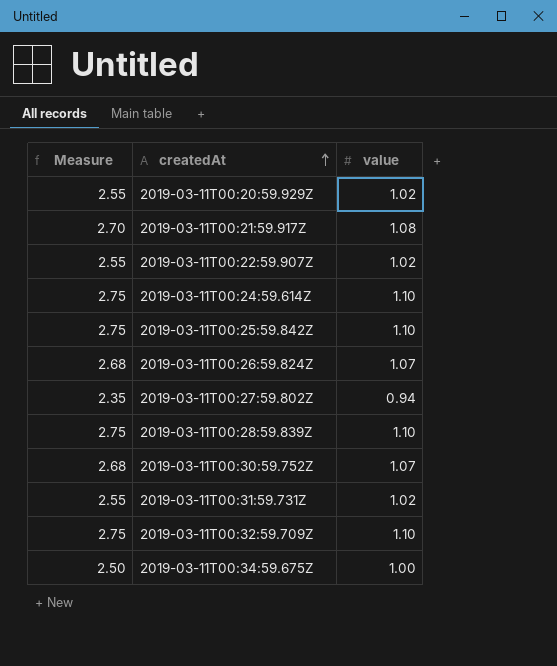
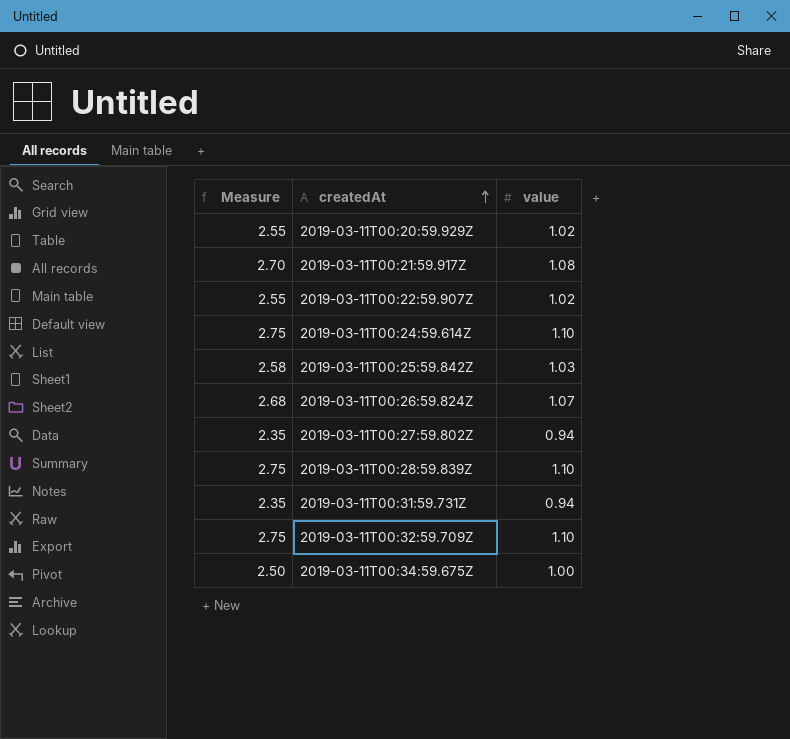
row 2019-03-11T00:30:59.752Z: 2.68 | 1.07 -> none
2019-03-11T00:25:59.842Z | Measure: 2.75 -> 2.58
2019-03-11T00:25:59.842Z | value: 1.10 -> 1.03
2019-03-11T00:31:59.731Z | Measure: 2.55 -> 2.35
2019-03-11T00:31:59.731Z | value: 1.02 -> 0.94

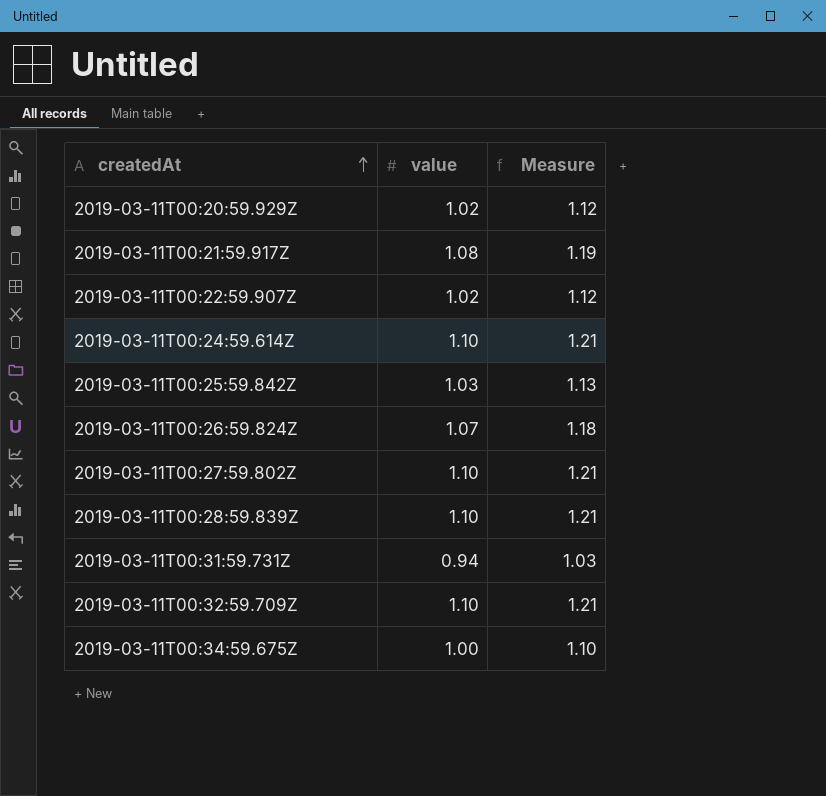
column Measure | formula: [value] * 2.5 -> [value] * 1.1
column Measure | position: 1 -> 3
2019-03-11T00:27:59.802Z | value: 0.94 -> 1.10

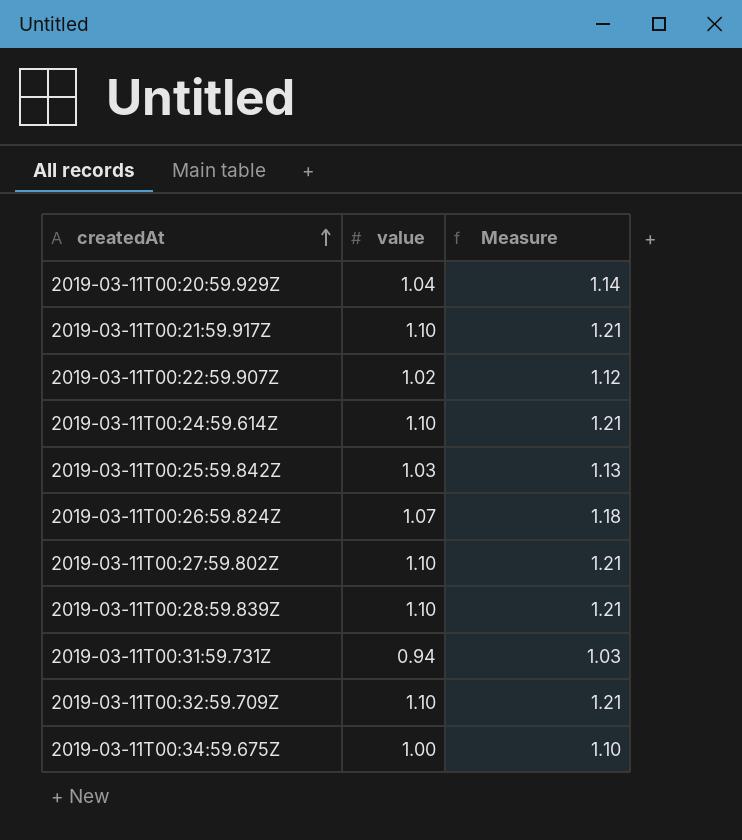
2019-03-11T00:20:59.929Z | value: 1.02 -> 1.04
2019-03-11T00:20:59.929Z | Measure: 1.12 -> 1.14
2019-03-11T00:21:59.917Z | value: 1.08 -> 1.10
2019-03-11T00:21:59.917Z | Measure: 1.19 -> 1.21

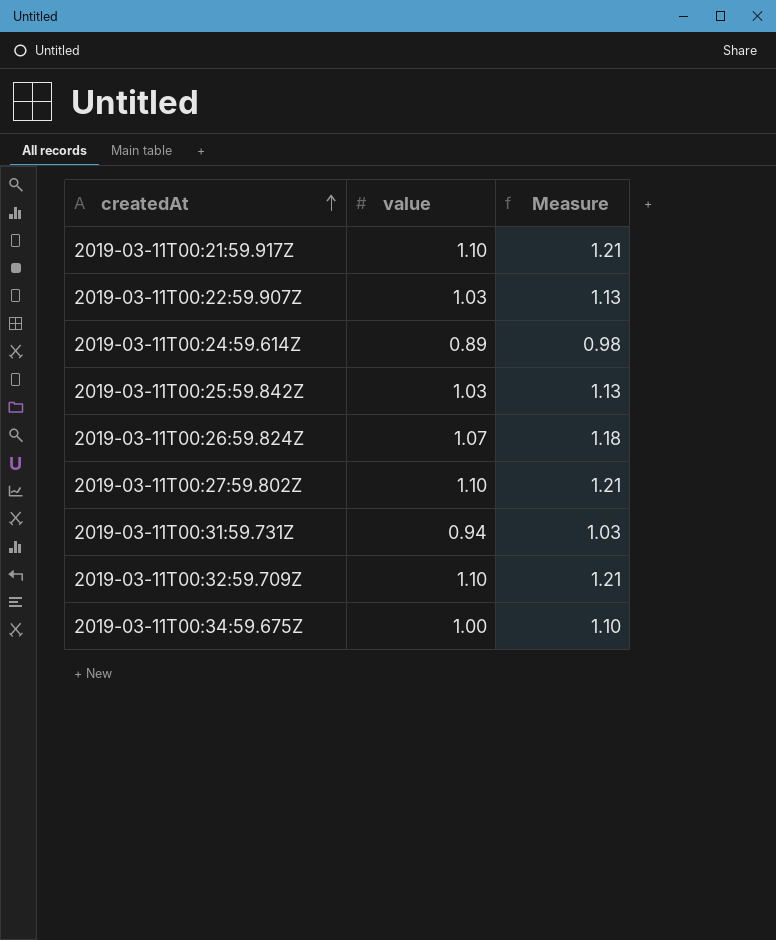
row 2019-03-11T00:20:59.929Z: 1.04 | 1.14 -> none
row 2019-03-11T00:28:59.839Z: 1.10 | 1.21 -> none
2019-03-11T00:22:59.907Z | value: 1.02 -> 1.03
2019-03-11T00:22:59.907Z | Measure: 1.12 -> 1.13
2019-03-11T00:24:59.614Z | value: 1.10 -> 0.89
2019-03-11T00:24:59.614Z | Measure: 1.21 -> 0.98

